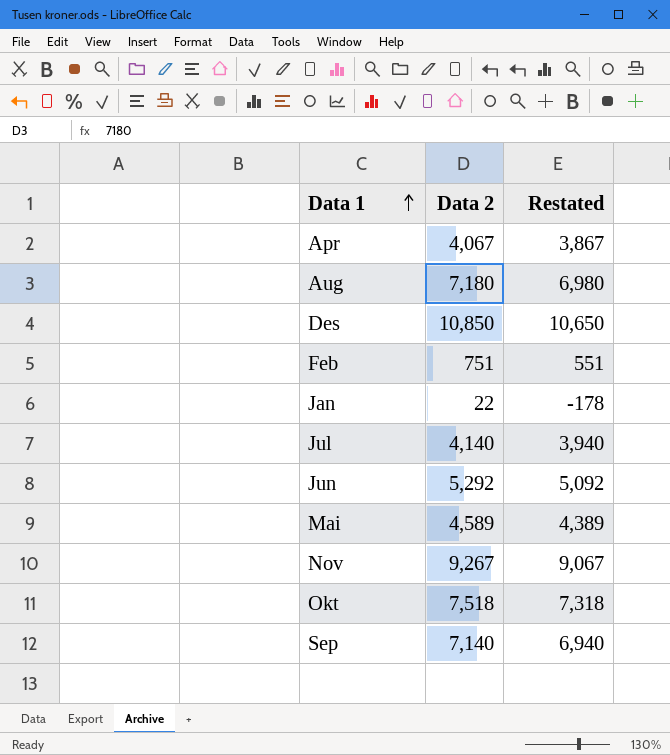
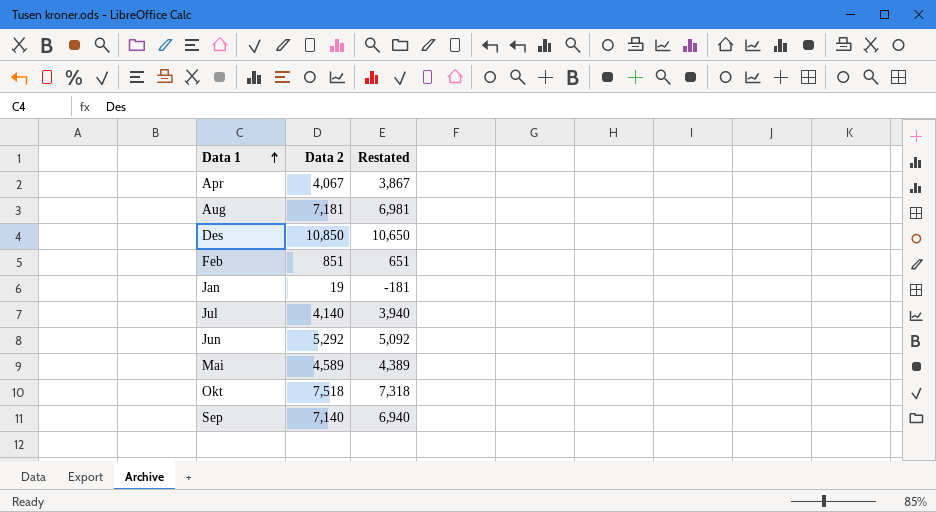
row Nov: 9,267 | 9,067 -> none
Aug | Data 2: 7,180 -> 7,181
Aug | Restated: 6,980 -> 6,981
Feb | Data 2: 751 -> 851
Feb | Restated: 551 -> 651
Jan | Data 2: 22 -> 19
Jan | Restated: -178 -> -181

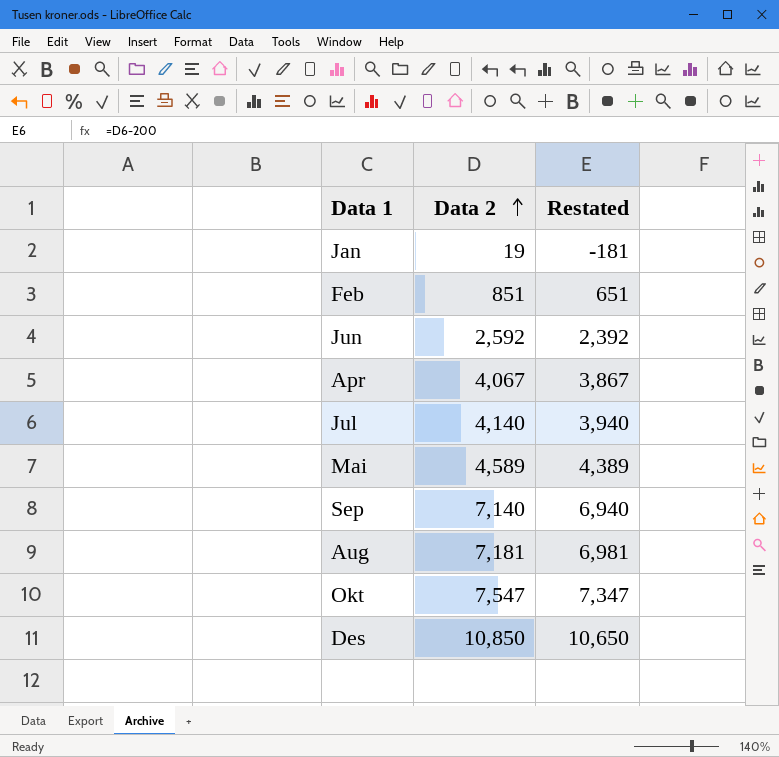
row order: Data 1 ascending -> Data 2 ascending
Jun | Data 2: 5,292 -> 2,592
Jun | Restated: 5,092 -> 2,392
Okt | Data 2: 7,518 -> 7,547
Okt | Restated: 7,318 -> 7,347

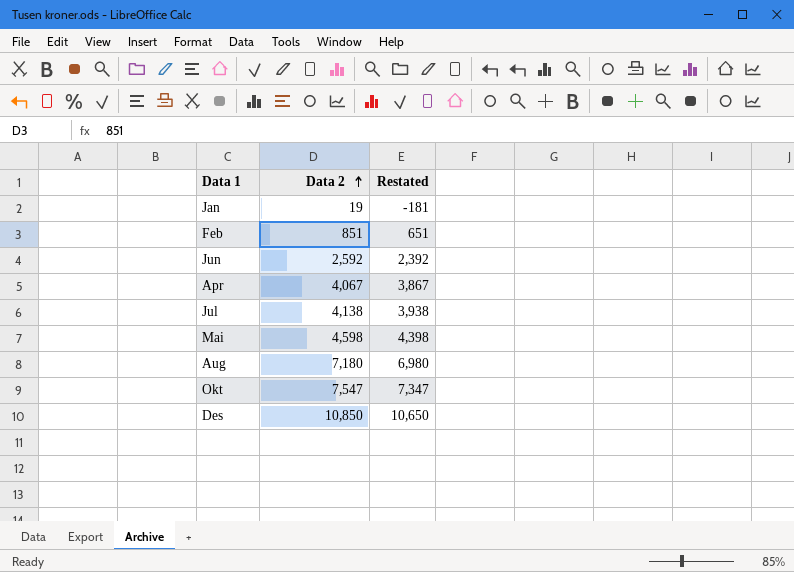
row Sep: 7,140 | 6,940 -> none
Jul | Data 2: 4,140 -> 4,138
Jul | Restated: 3,940 -> 3,938
Mai | Data 2: 4,589 -> 4,598
Mai | Restated: 4,389 -> 4,398
Aug | Data 2: 7,181 -> 7,180
Aug | Restated: 6,981 -> 6,980

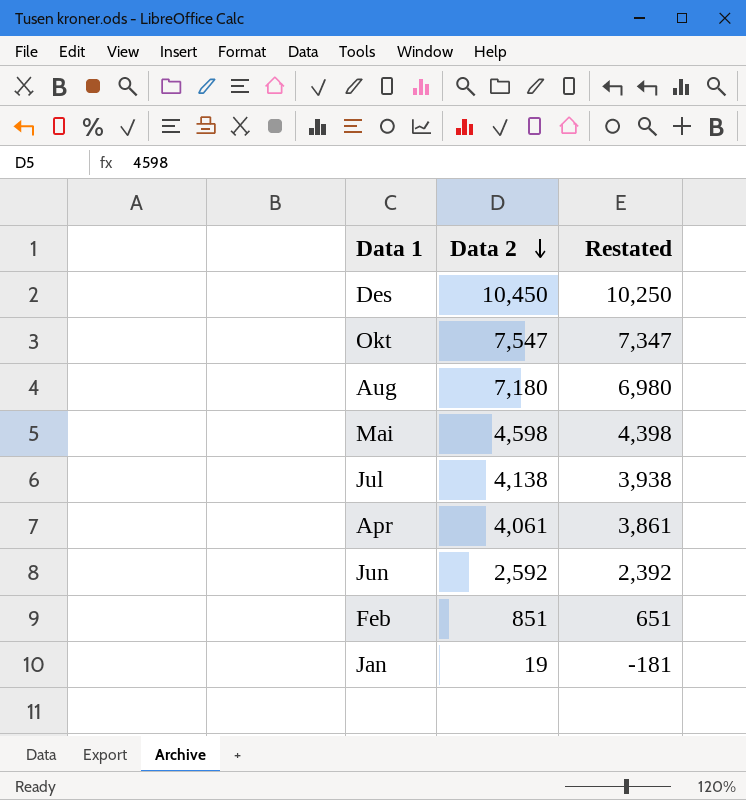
row order: Data 2 ascending -> Data 2 descending
Des | Data 2: 10,850 -> 10,450
Des | Restated: 10,650 -> 10,250
Apr | Data 2: 4,067 -> 4,061
Apr | Restated: 3,867 -> 3,861

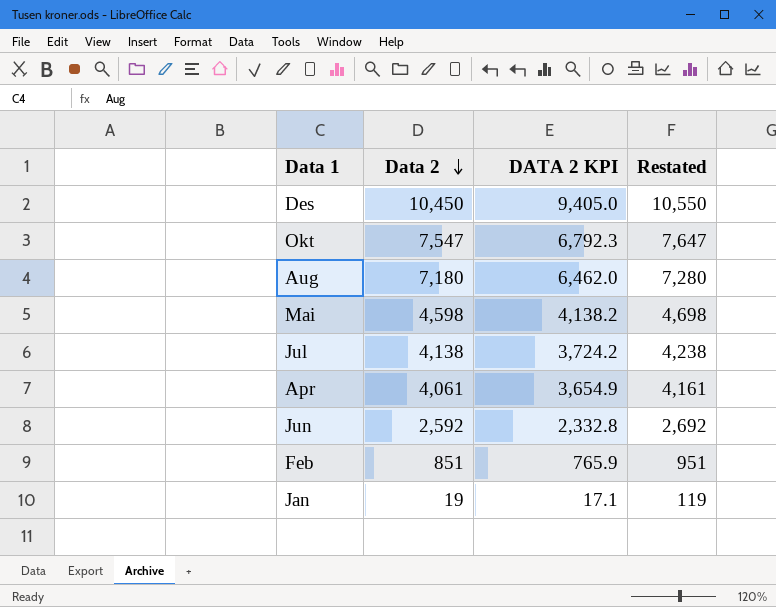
column DATA 2 KPI | formula: none -> [Data 2] * 0.9
column Restated | formula: [Data 2] - 200 -> [Data 2] + 100

